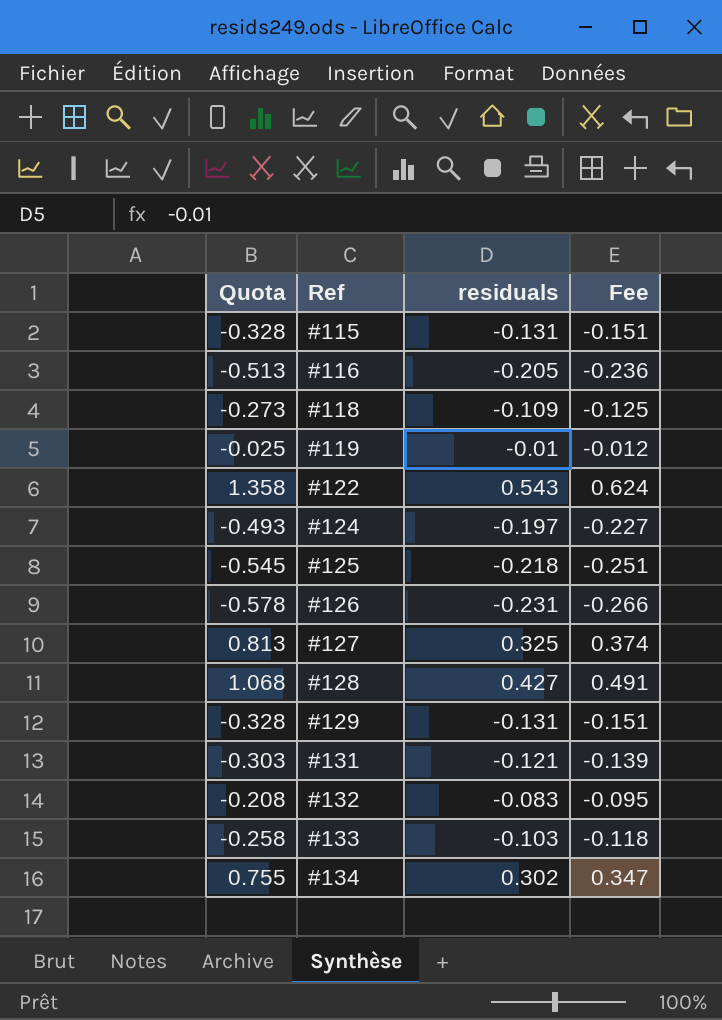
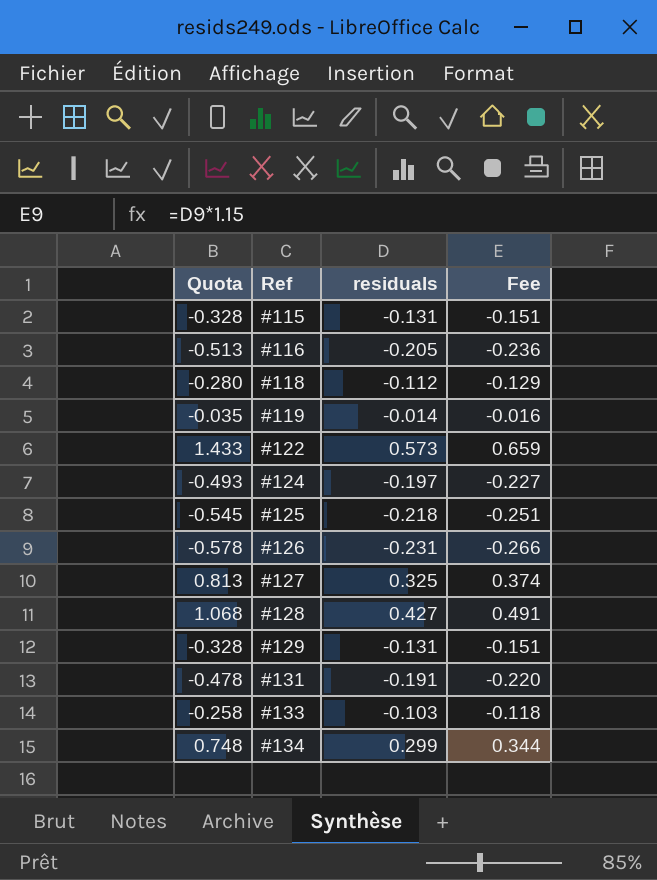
row #132: -0.208 | -0.083 | -0.095 -> none
#118 | Quota: -0.273 -> -0.280
#118 | residuals: -0.109 -> -0.112
#118 | Fee: -0.125 -> -0.129
#119 | Quota: -0.025 -> -0.035
#119 | residuals: -0.01 -> -0.014
#119 | Fee: -0.012 -> -0.016
#122 | Quota: 1.358 -> 1.433
#122 | residuals: 0.543 -> 0.573
#122 | Fee: 0.624 -> 0.659
#131 | Quota: -0.303 -> -0.478
#131 | residuals: -0.121 -> -0.191
#131 | Fee: -0.139 -> -0.220
#134 | Quota: 0.755 -> 0.748
#134 | residuals: 0.302 -> 0.299
#134 | Fee: 0.347 -> 0.344

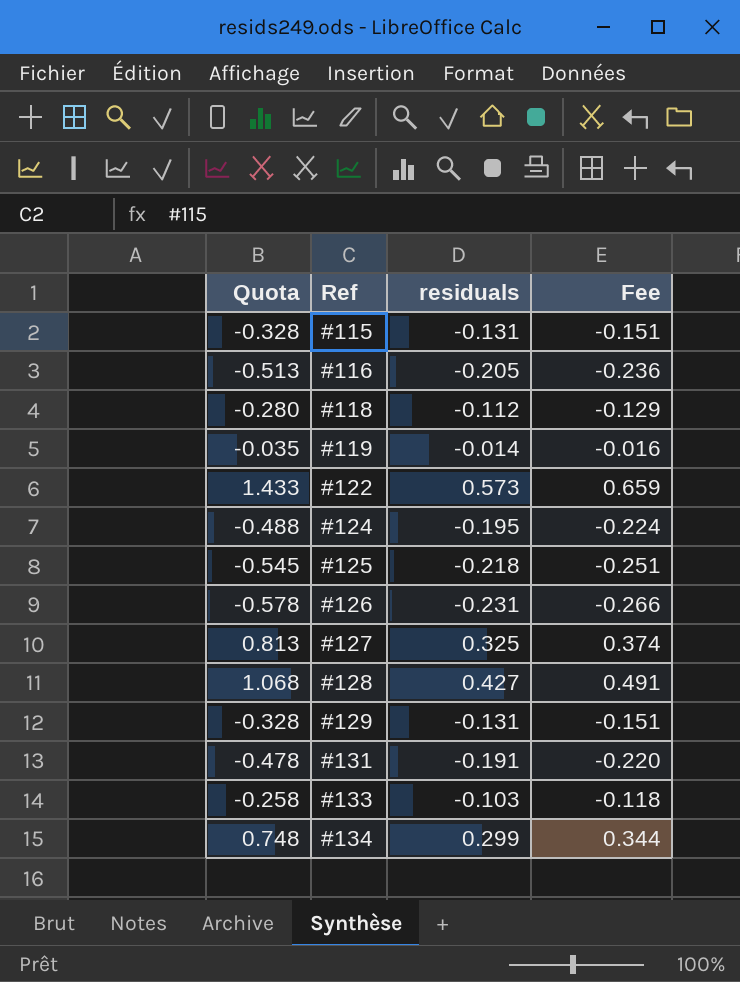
#124 | Quota: -0.493 -> -0.488
#124 | residuals: -0.197 -> -0.195
#124 | Fee: -0.227 -> -0.224

